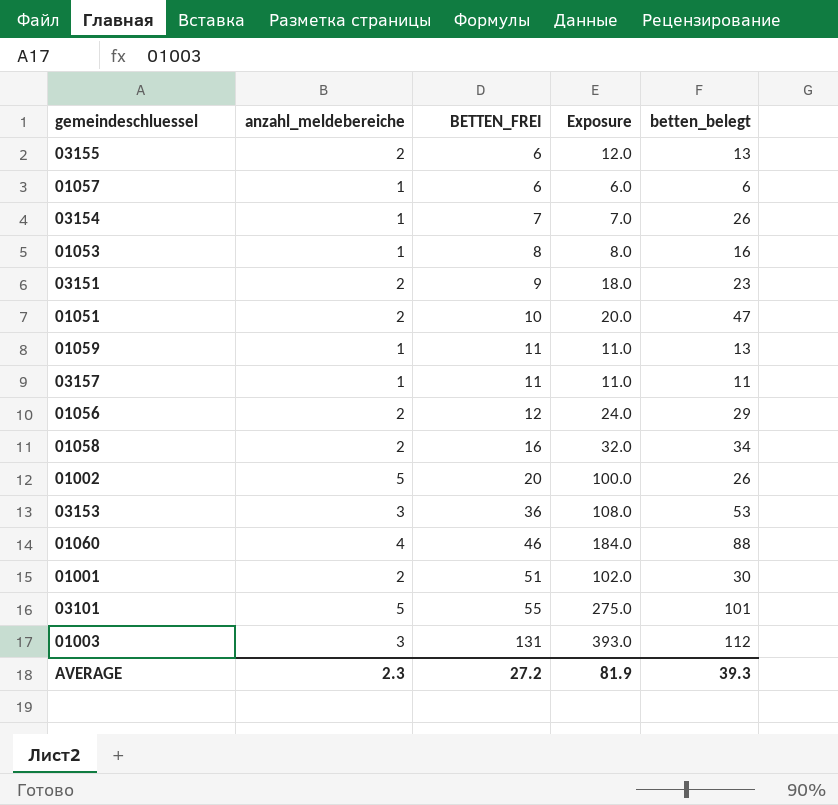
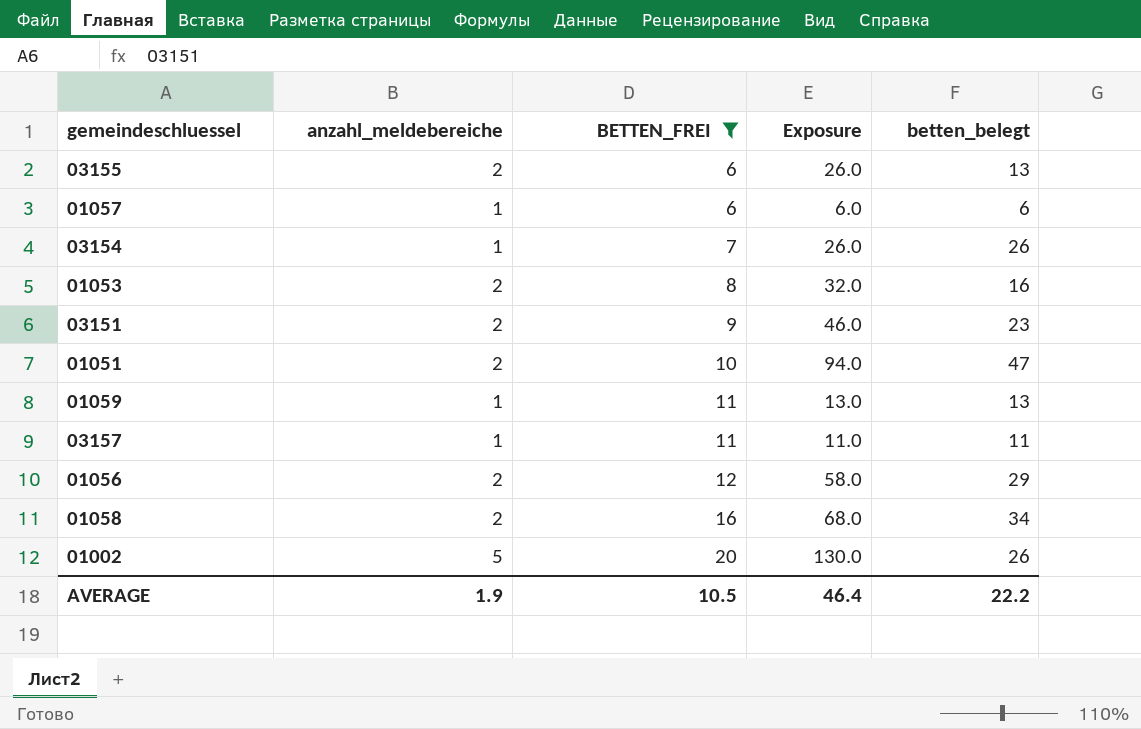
filter: none -> BETTEN_FREI <= 20
column Exposure | formula: [anzahl_meldebereiche] * [BETTEN_FREI] -> [anzahl_meldebereiche] * [betten_belegt]
01053 | anzahl_meldebereiche: 1 -> 2
AVERAGE | anzahl_meldebereiche: 2.3 -> 1.9
AVERAGE | BETTEN_FREI: 27.2 -> 10.5
AVERAGE | Exposure: 81.9 -> 46.4
AVERAGE | betten_belegt: 39.3 -> 22.2

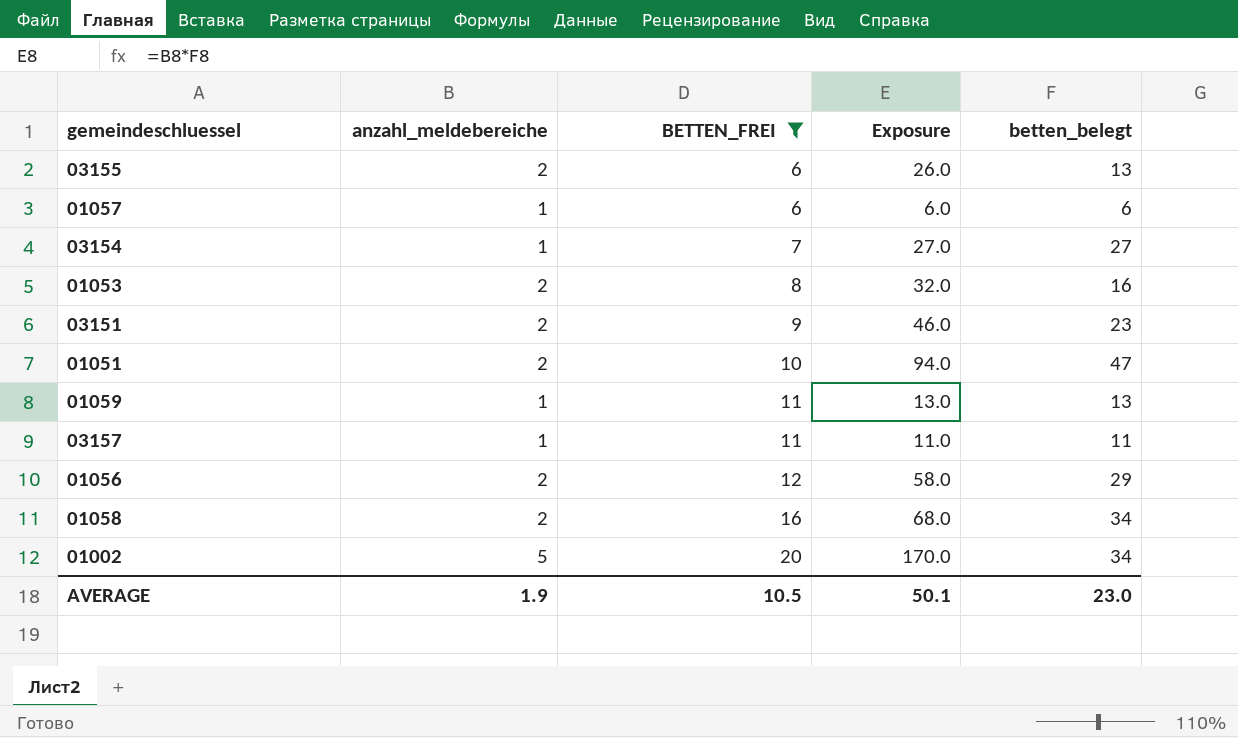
03154 | Exposure: 26.0 -> 27.0
03154 | betten_belegt: 26 -> 27
01002 | Exposure: 130.0 -> 170.0
01002 | betten_belegt: 26 -> 34
AVERAGE | Exposure: 46.4 -> 50.1
AVERAGE | betten_belegt: 22.2 -> 23.0

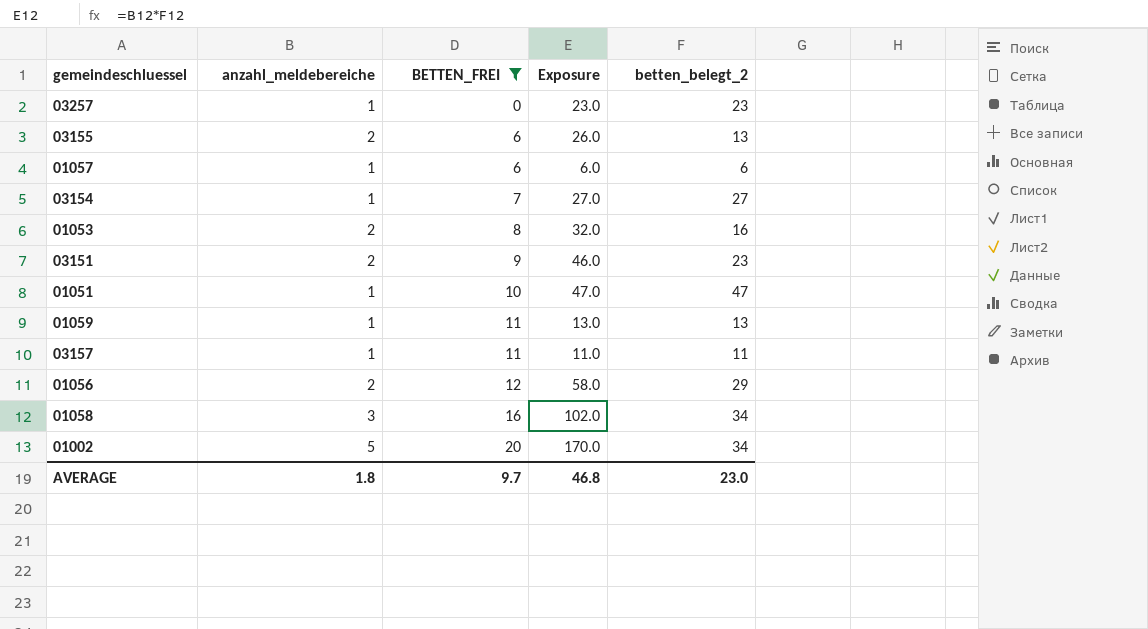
column name: betten_belegt -> betten_belegt_2
row 03257: none -> 1 | 0 | 23.0 | 23
01051 | anzahl_meldebereiche: 2 -> 1
01051 | Exposure: 94.0 -> 47.0
01058 | anzahl_meldebereiche: 2 -> 3
01058 | Exposure: 68.0 -> 102.0
AVERAGE | anzahl_meldebereiche: 1.9 -> 1.8
AVERAGE | BETTEN_FREI: 10.5 -> 9.7
AVERAGE | Exposure: 50.1 -> 46.8

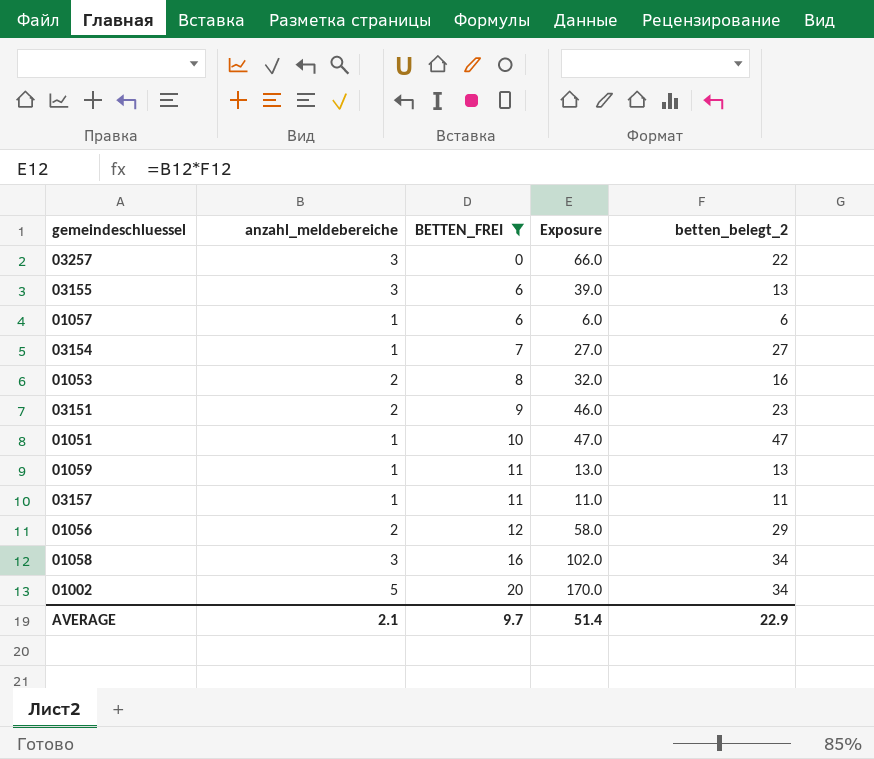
03257 | anzahl_meldebereiche: 1 -> 3
03257 | Exposure: 23.0 -> 66.0
03257 | betten_belegt_2: 23 -> 22
03155 | anzahl_meldebereiche: 2 -> 3
03155 | Exposure: 26.0 -> 39.0
AVERAGE | anzahl_meldebereiche: 1.8 -> 2.1
AVERAGE | Exposure: 46.8 -> 51.4
AVERAGE | betten_belegt_2: 23.0 -> 22.9

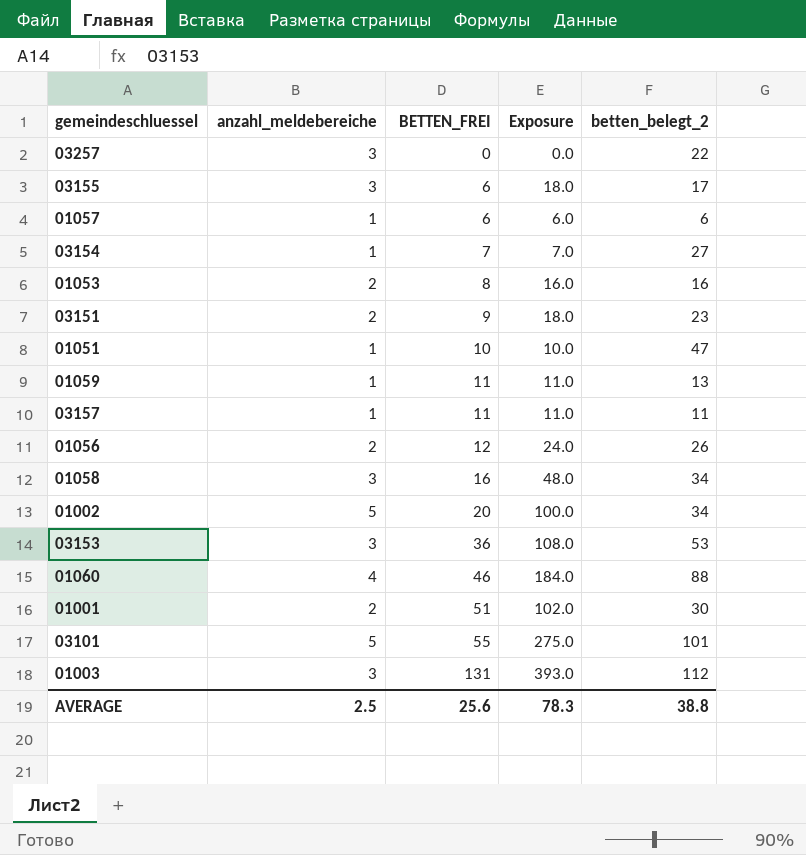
filter: BETTEN_FREI <= 20 -> none
column Exposure | formula: [anzahl_meldebereiche] * [betten_belegt_2] -> [anzahl_meldebereiche] * [BETTEN_FREI]
03155 | betten_belegt_2: 13 -> 17
01056 | betten_belegt_2: 29 -> 26
AVERAGE | anzahl_meldebereiche: 2.1 -> 2.5
AVERAGE | BETTEN_FREI: 9.7 -> 25.6
AVERAGE | Exposure: 51.4 -> 78.3
AVERAGE | betten_belegt_2: 22.9 -> 38.8

